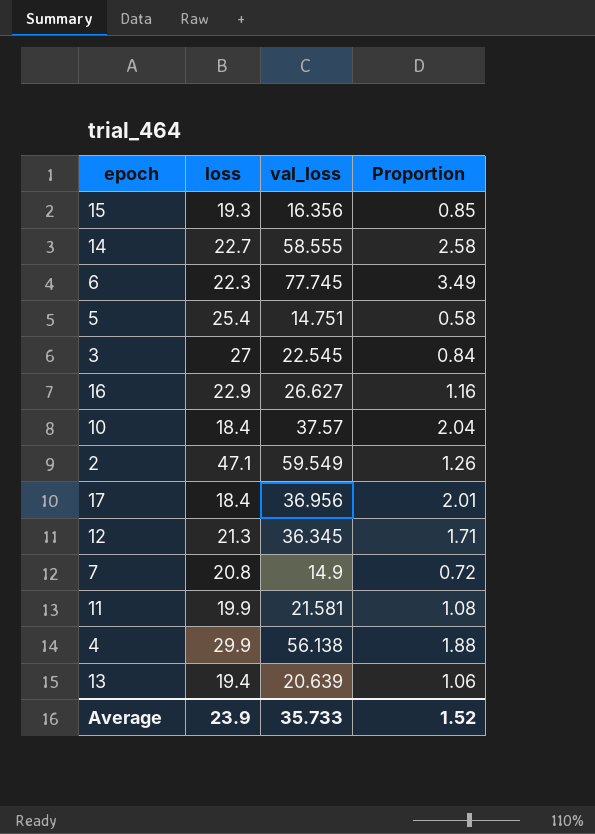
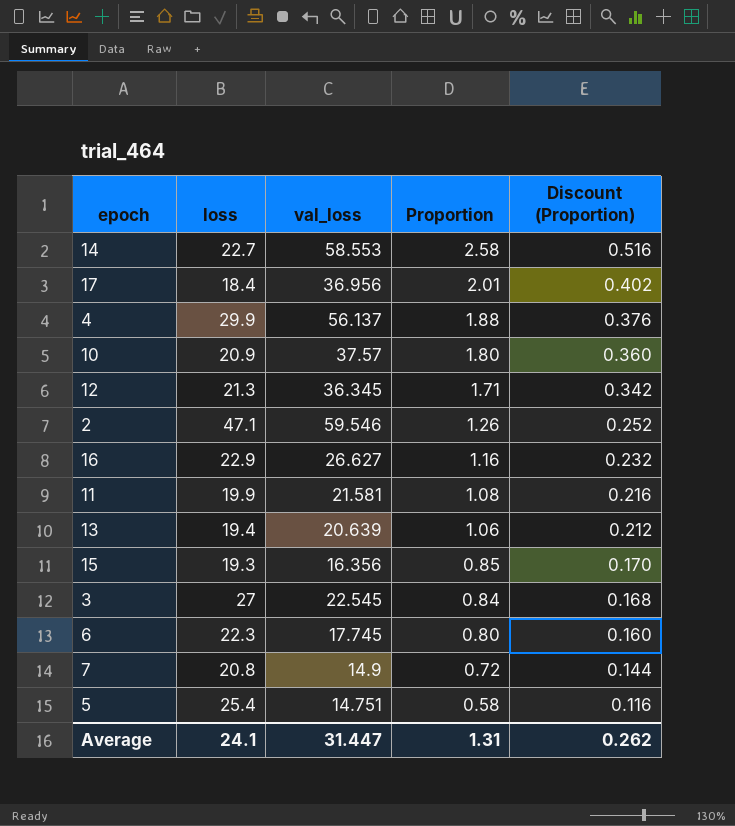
row order: none -> Proportion descending
column Discount (Proportion) | formula: none -> [Proportion] * 0.2
14 | val_loss: 58.555 -> 58.553
4 | val_loss: 56.138 -> 56.137
10 | loss: 18.4 -> 20.9
10 | Proportion: 2.04 -> 1.80
2 | val_loss: 59.549 -> 59.546
6 | val_loss: 77.745 -> 17.745
6 | Proportion: 3.49 -> 0.80
Average | loss: 23.9 -> 24.1
Average | val_loss: 35.733 -> 31.447
Average | Proportion: 1.52 -> 1.31

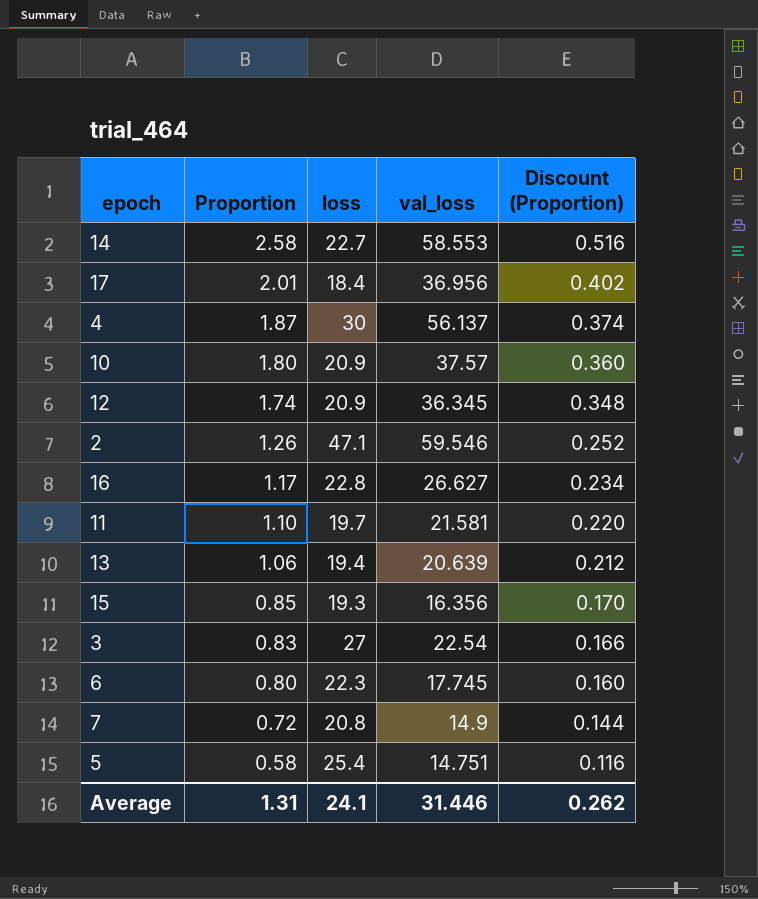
column Proportion | position: 4 -> 2
4 | Proportion: 1.88 -> 1.87
4 | loss: 29.9 -> 30
4 | Discount (Proportion): 0.376 -> 0.374
12 | Proportion: 1.71 -> 1.74
12 | loss: 21.3 -> 20.9
12 | Discount (Proportion): 0.342 -> 0.348
16 | Proportion: 1.16 -> 1.17
16 | loss: 22.9 -> 22.8
16 | Discount (Proportion): 0.232 -> 0.234
11 | Proportion: 1.08 -> 1.10
11 | loss: 19.9 -> 19.7
11 | Discount (Proportion): 0.216 -> 0.220
3 | Proportion: 0.84 -> 0.83
3 | val_loss: 22.545 -> 22.54
3 | Discount (Proportion): 0.168 -> 0.166
Average | val_loss: 31.447 -> 31.446

